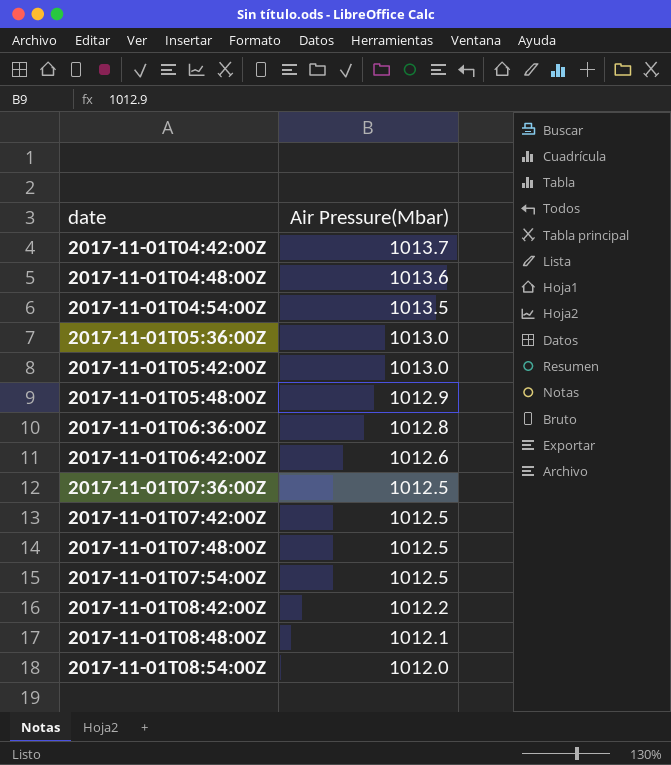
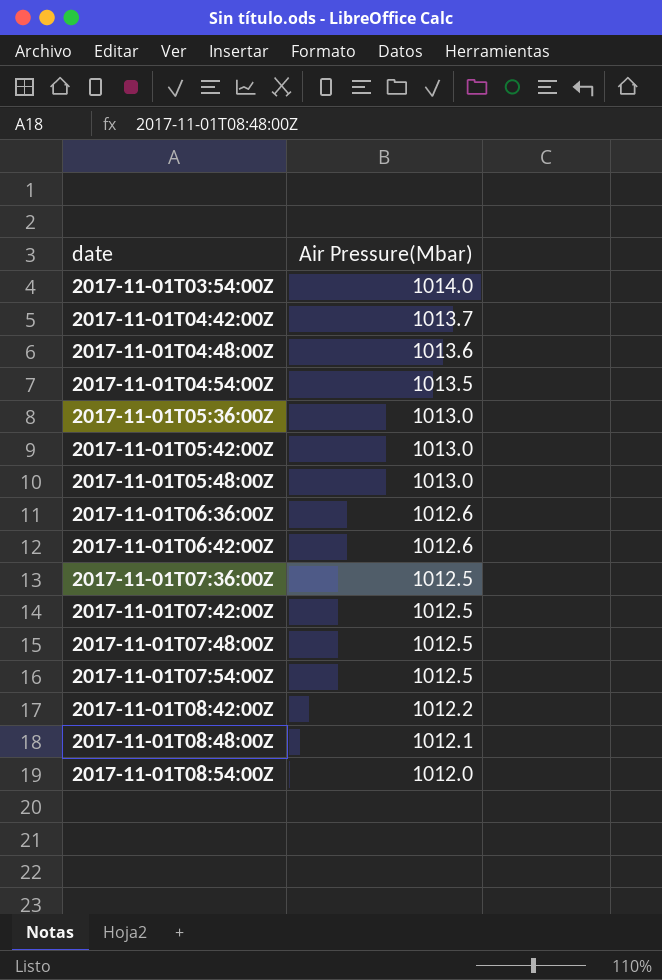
row 2017-11-01T03:54:00Z: none -> 1014.0
2017-11-01T05:48:00Z | Air Pressure(Mbar): 1012.9 -> 1013.0
2017-11-01T06:36:00Z | Air Pressure(Mbar): 1012.8 -> 1012.6

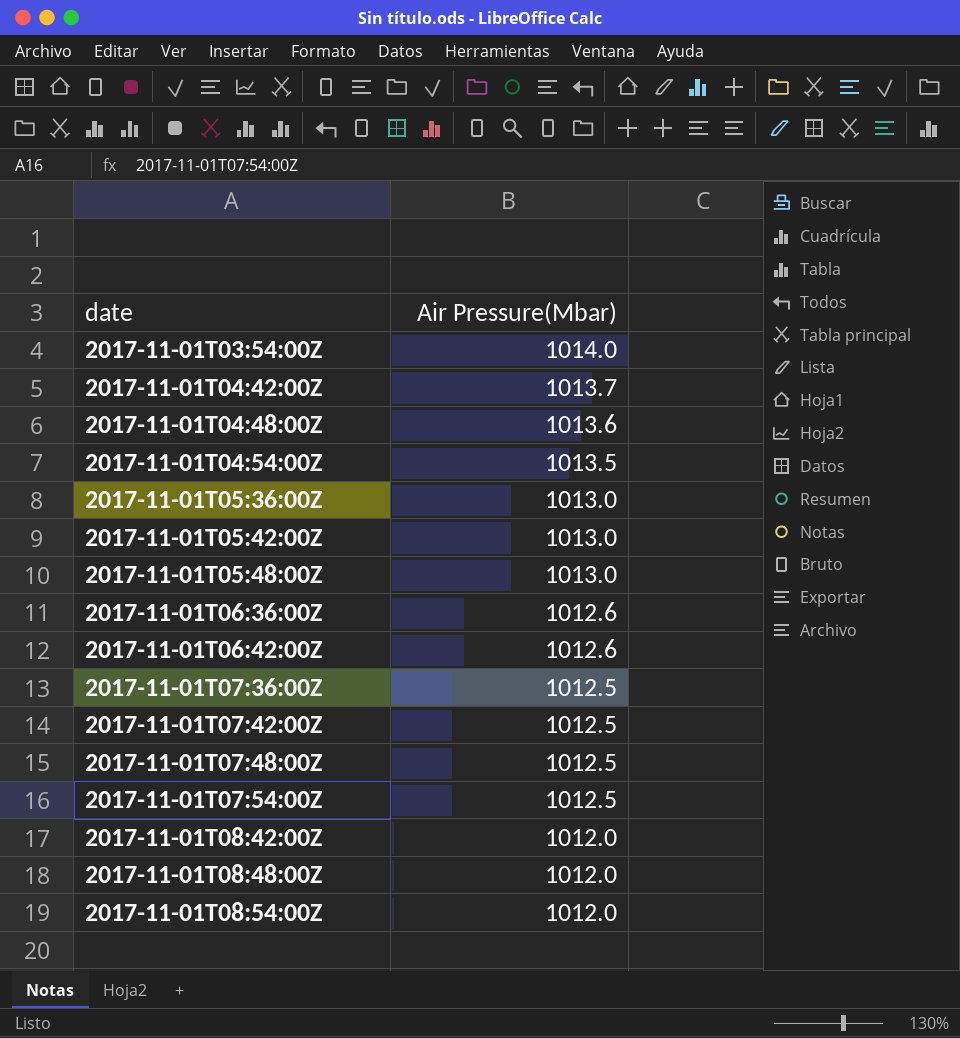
2017-11-01T08:42:00Z | Air Pressure(Mbar): 1012.2 -> 1012.0
2017-11-01T08:48:00Z | Air Pressure(Mbar): 1012.1 -> 1012.0

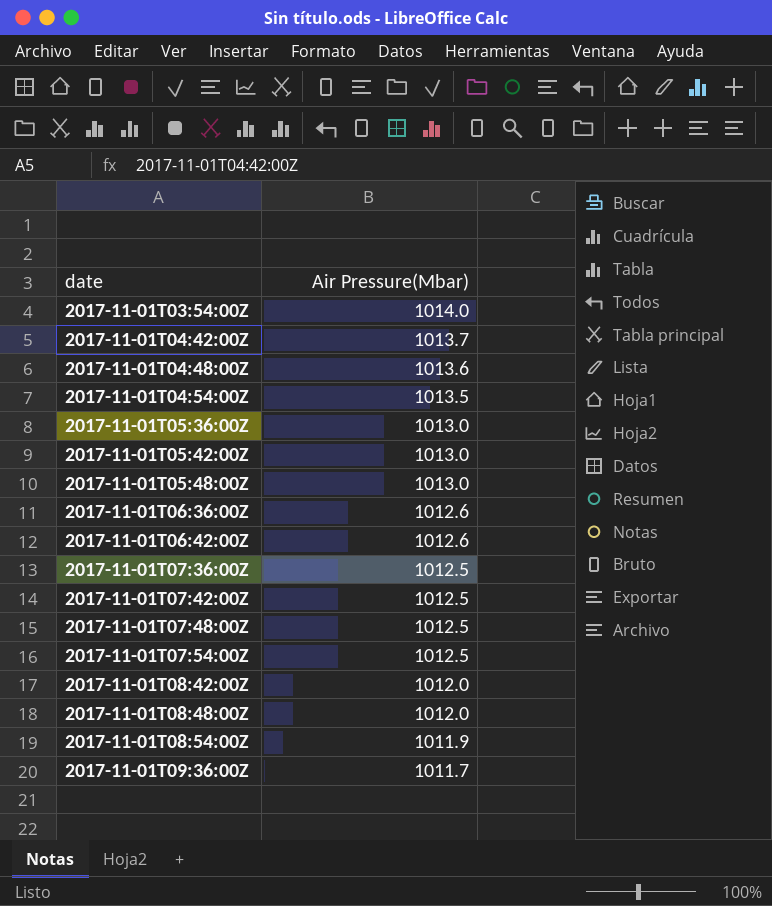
2017-11-01T08:54:00Z | Air Pressure(Mbar): 1012.0 -> 1011.9
row 2017-11-01T09:36:00Z: none -> 1011.7

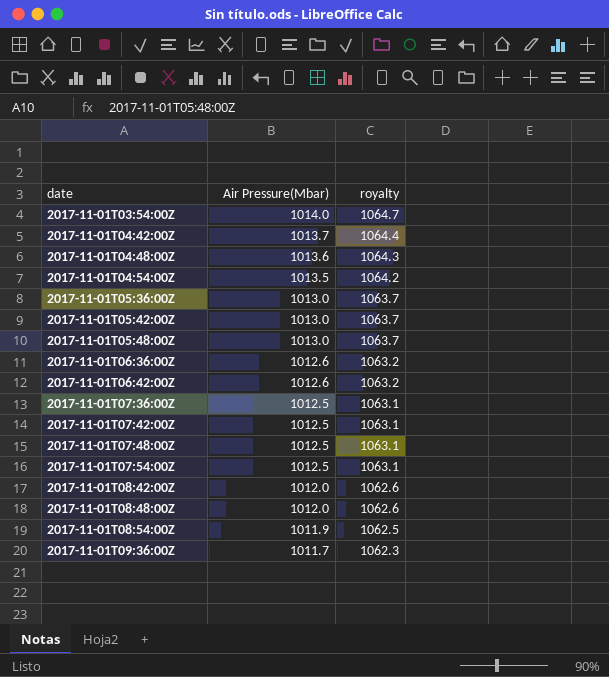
column royalty | formula: none -> [Air Pressure(Mbar)] * 1.05

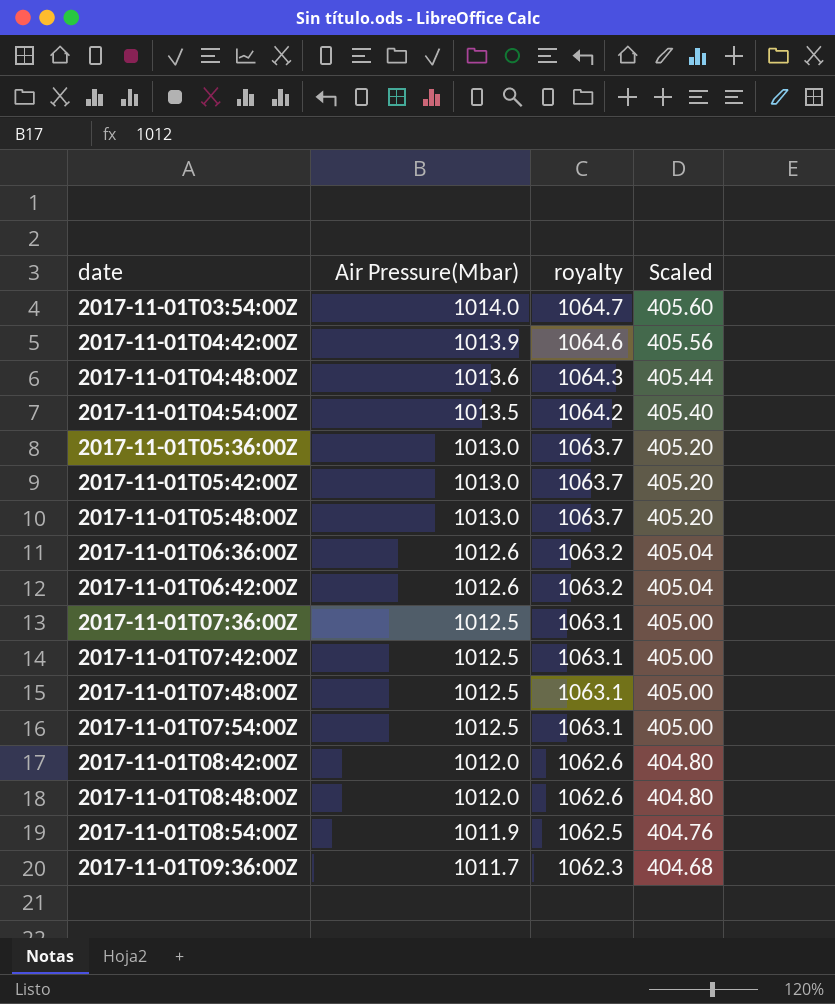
column Scaled | formula: none -> [Air Pressure(Mbar)] * 0.4
2017-11-01T04:42:00Z | Air Pressure(Mbar): 1013.7 -> 1013.9
2017-11-01T04:42:00Z | royalty: 1064.4 -> 1064.6

